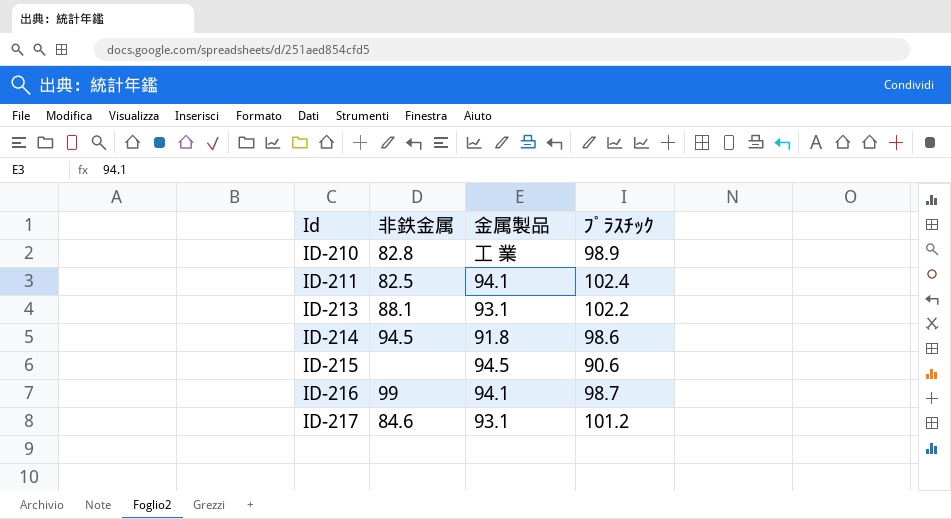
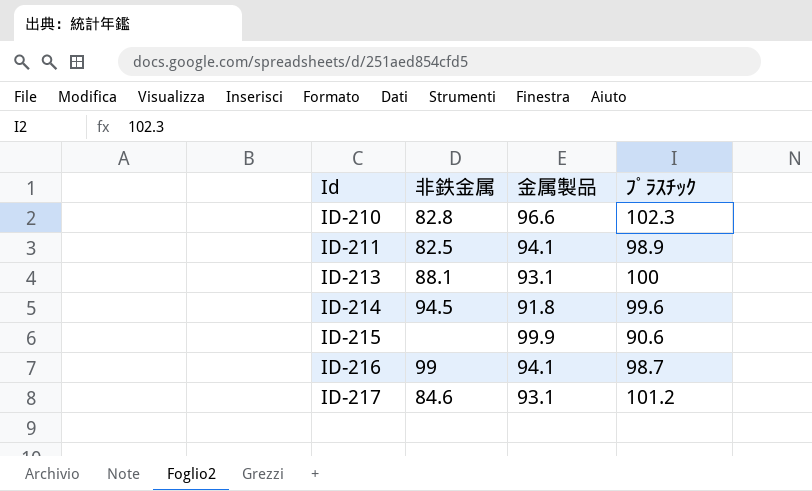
ID-210 | 金属製品: 工 業 -> 96.6
ID-210 | ﾌﾟﾗｽﾁｯｸ: 98.9 -> 102.3
ID-211 | ﾌﾟﾗｽﾁｯｸ: 102.4 -> 98.9
ID-213 | ﾌﾟﾗｽﾁｯｸ: 102.2 -> 100
ID-214 | ﾌﾟﾗｽﾁｯｸ: 98.6 -> 99.6
ID-215 | 金属製品: 94.5 -> 99.9

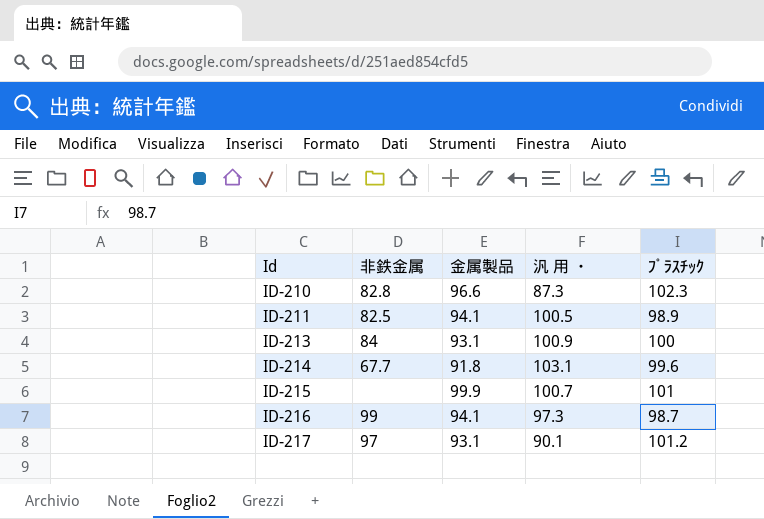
column 汎 用 ・ | position: none -> 4
ID-213 | 非鉄金属: 88.1 -> 84
ID-214 | 非鉄金属: 94.5 -> 67.7
ID-215 | ﾌﾟﾗｽﾁｯｸ: 90.6 -> 101
ID-217 | 非鉄金属: 84.6 -> 97

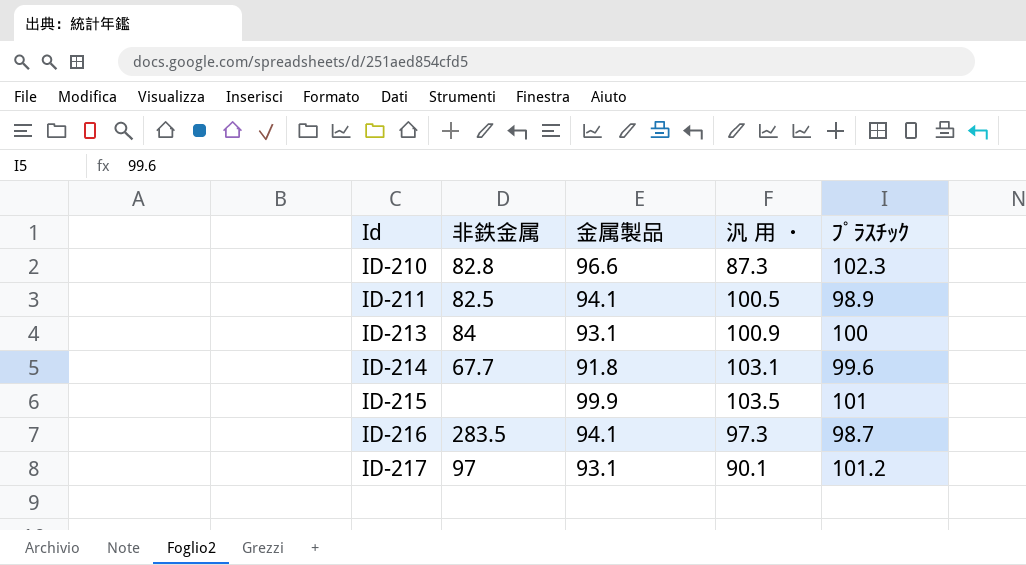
ID-215 | 汎 用 ・: 100.7 -> 103.5
ID-216 | 非鉄金属: 99 -> 283.5

